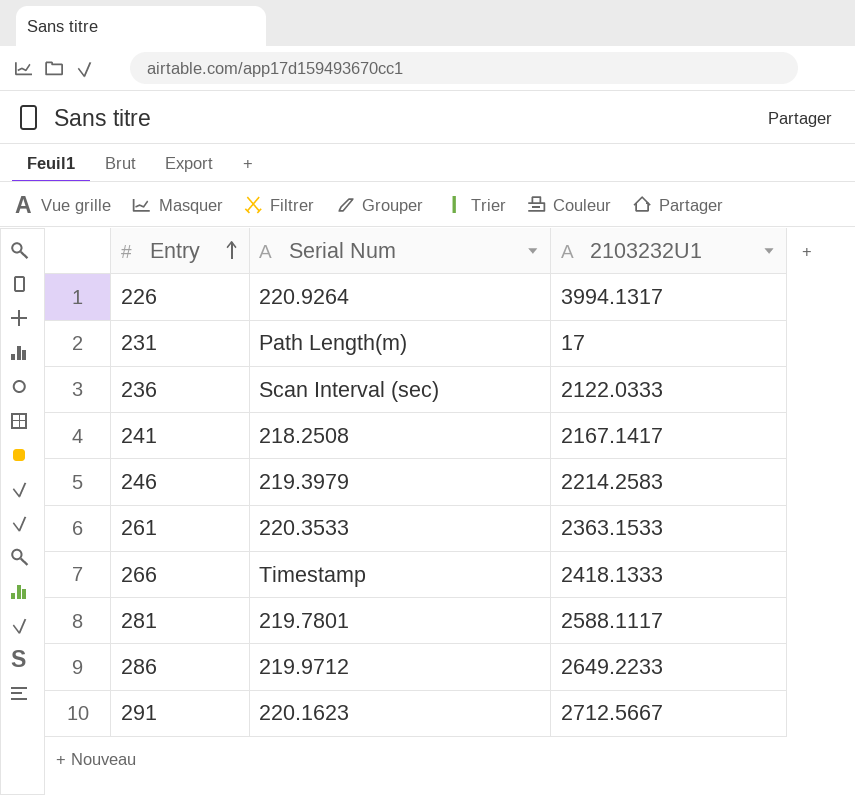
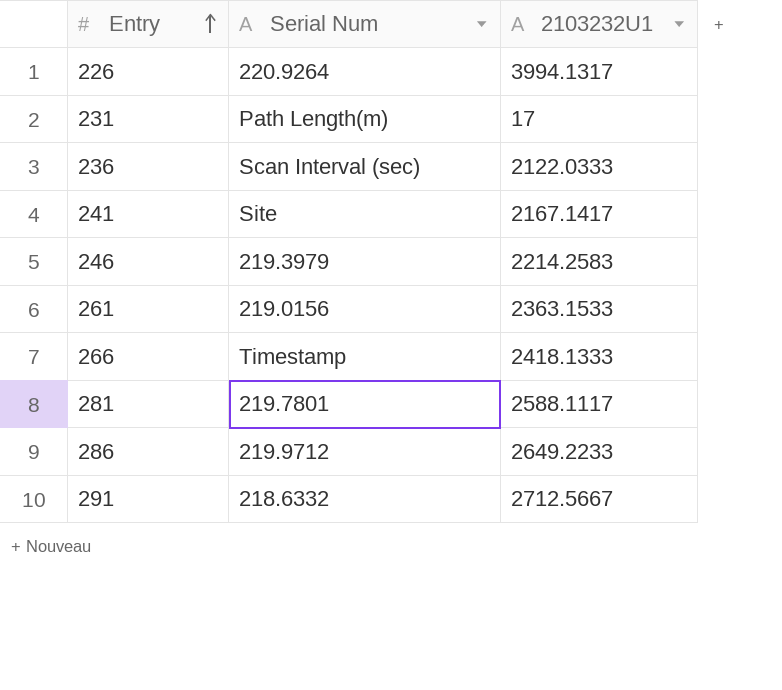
241 | Serial Num: 218.2508 -> Site
261 | Serial Num: 220.3533 -> 219.0156
291 | Serial Num: 220.1623 -> 218.6332

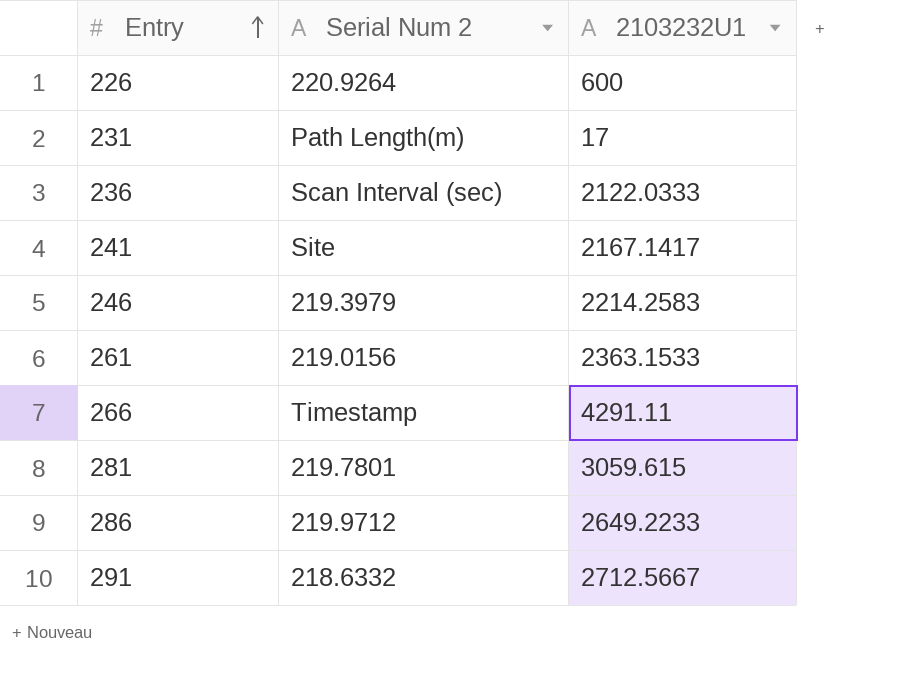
column name: Serial Num -> Serial Num 2
226 | 2103232U1: 3994.1317 -> 600
266 | 2103232U1: 2418.1333 -> 4291.11
281 | 2103232U1: 2588.1117 -> 3059.615

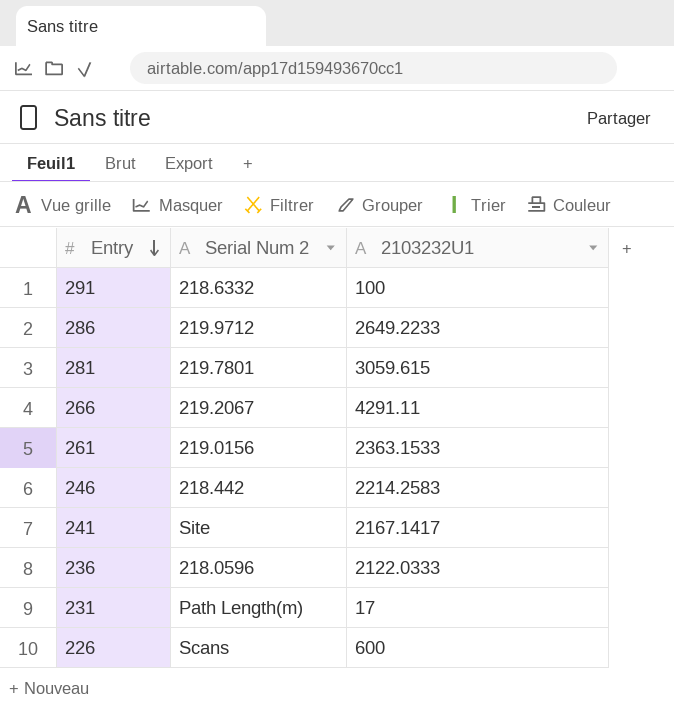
row order: Entry ascending -> Entry descending
291 | 2103232U1: 2712.5667 -> 100
266 | Serial Num 2: Timestamp -> 219.2067
246 | Serial Num 2: 219.3979 -> 218.442
236 | Serial Num 2: Scan Interval (sec) -> 218.0596
226 | Serial Num 2: 220.9264 -> Scans

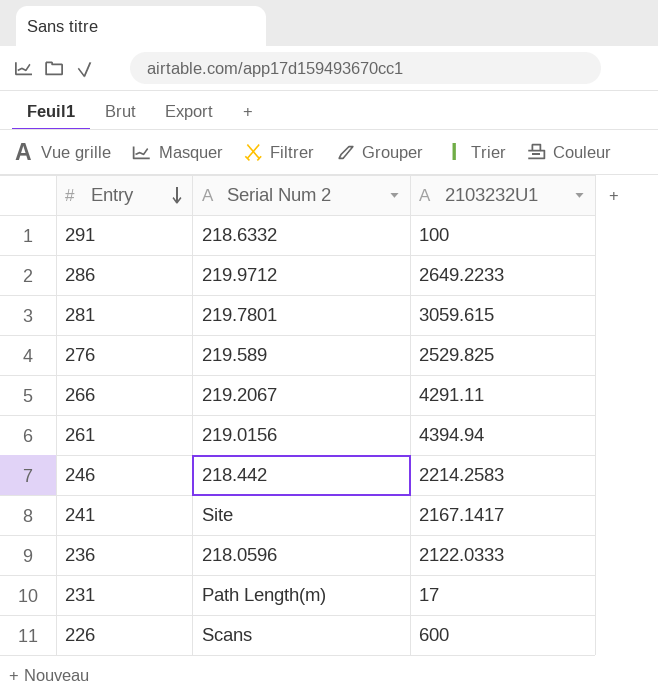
row 276: none -> 219.589 | 2529.825
261 | 2103232U1: 2363.1533 -> 4394.94

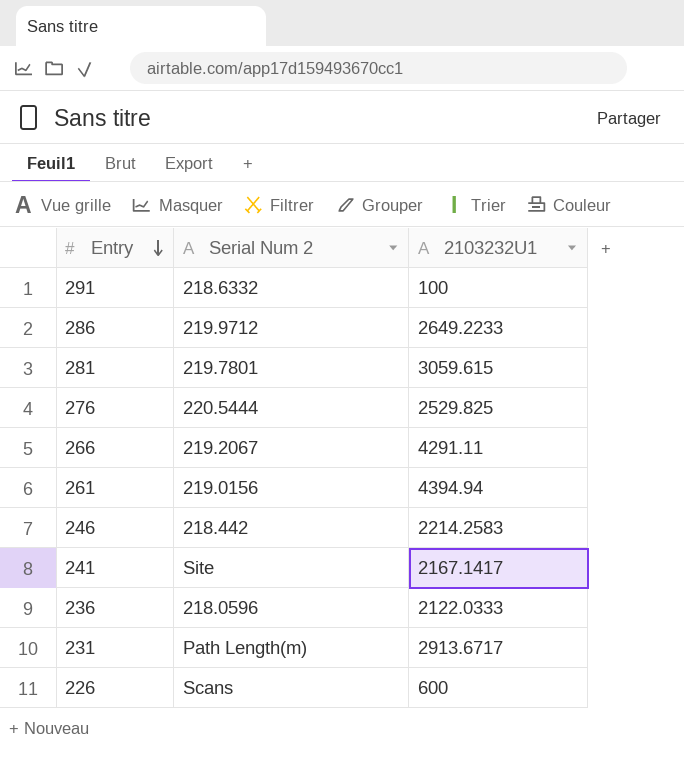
276 | Serial Num 2: 219.589 -> 220.5444
231 | 2103232U1: 17 -> 2913.6717

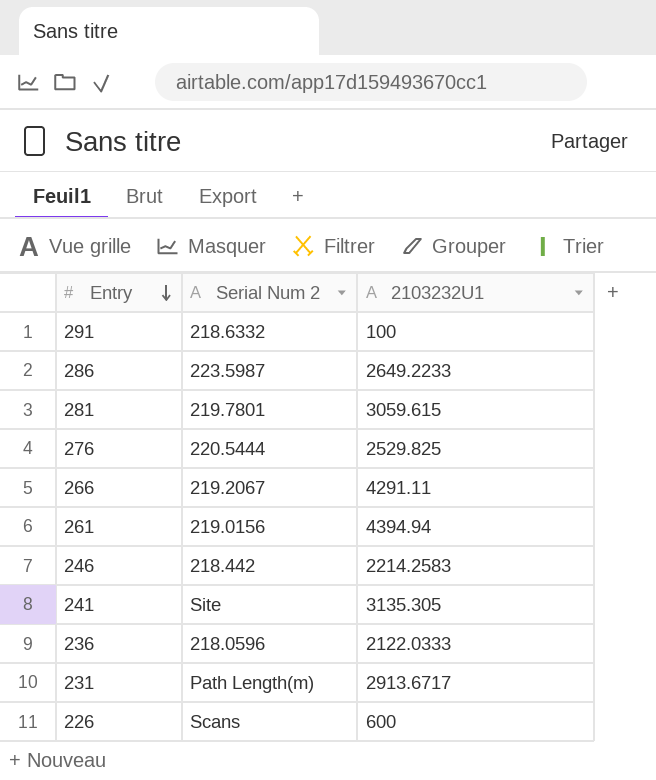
286 | Serial Num 2: 219.9712 -> 223.5987
241 | 2103232U1: 2167.1417 -> 3135.305

